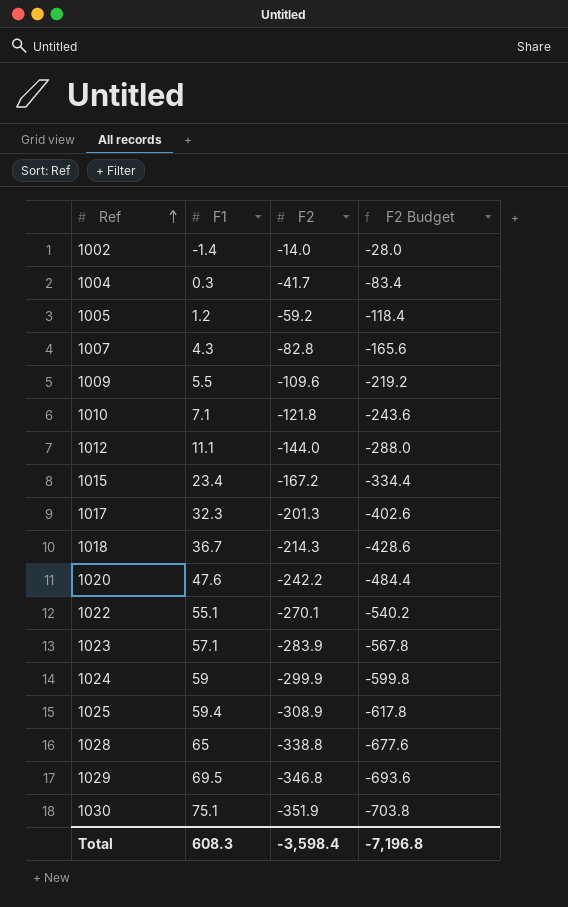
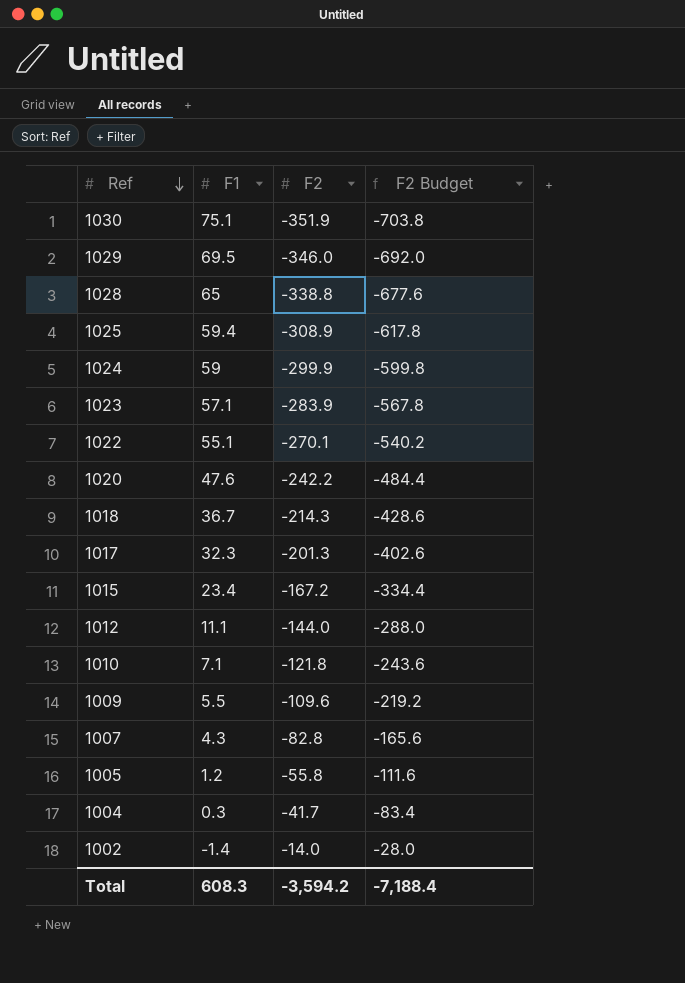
row order: Ref ascending -> Ref descending
1029 | F2: -346.8 -> -346.0
1029 | F2 Budget: -693.6 -> -692.0
1005 | F2: -59.2 -> -55.8
1005 | F2 Budget: -118.4 -> -111.6
Total | F2: -3,598.4 -> -3,594.2
Total | F2 Budget: -7,196.8 -> -7,188.4

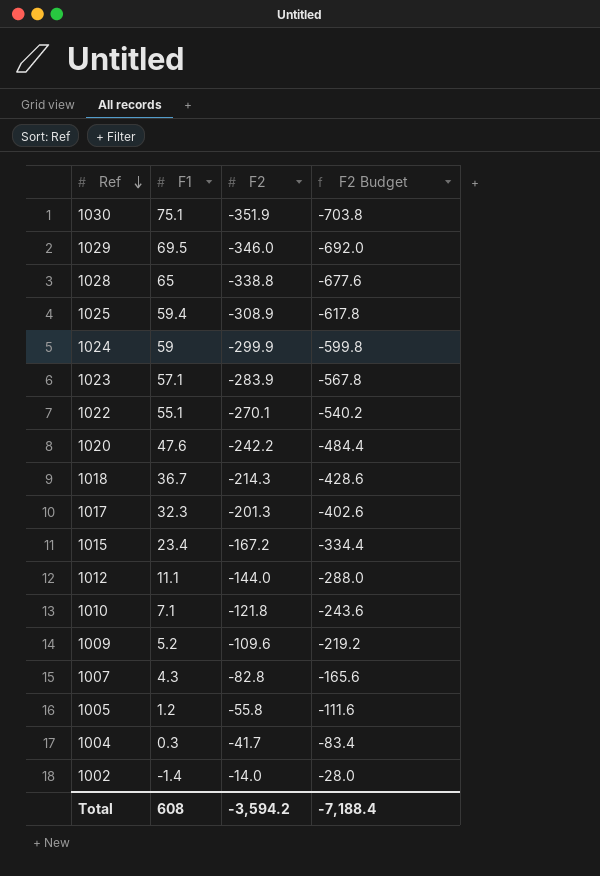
1009 | F1: 5.5 -> 5.2
Total | F1: 608.3 -> 608

